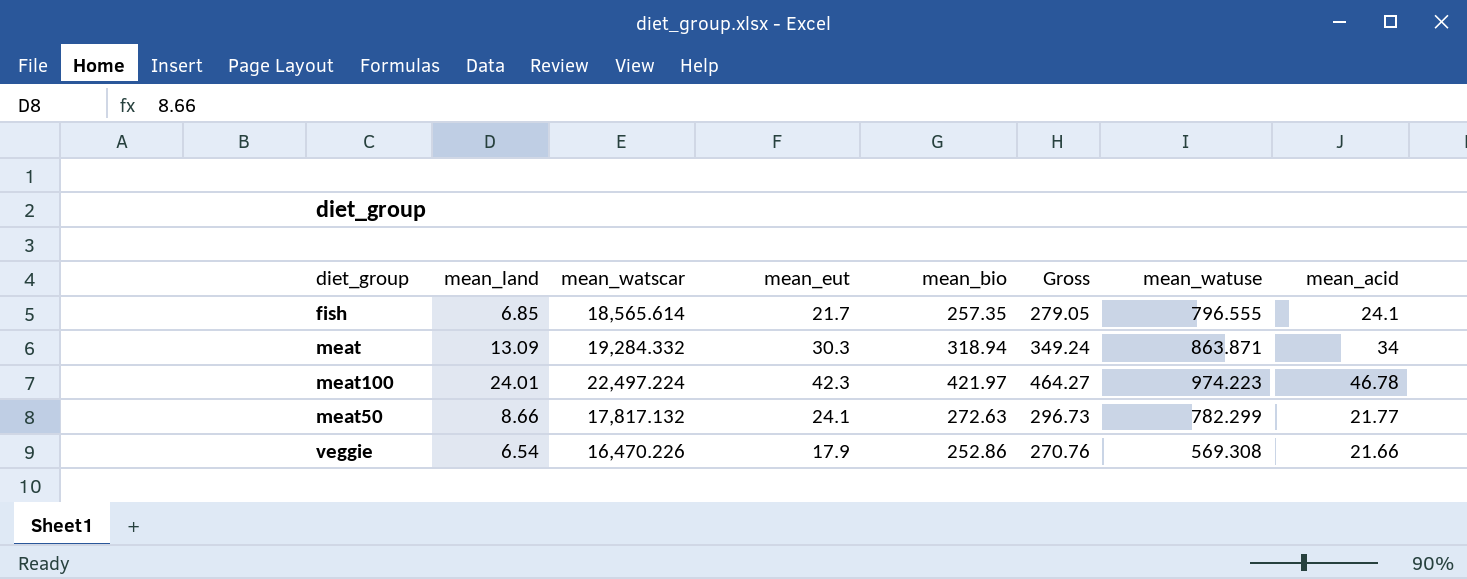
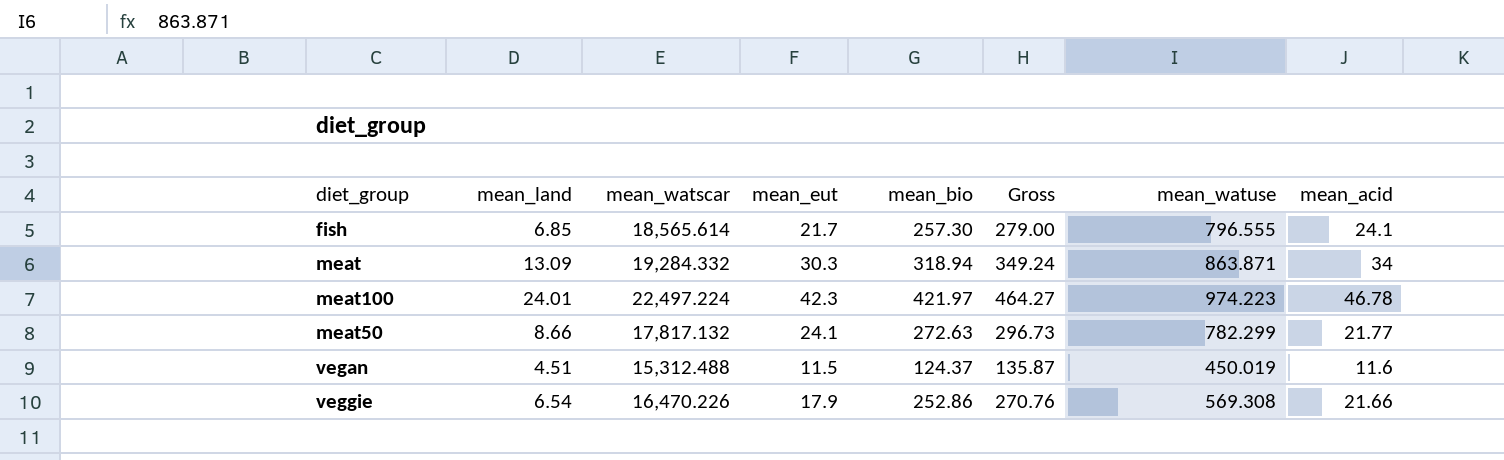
fish | mean_bio: 257.35 -> 257.30
fish | Gross: 279.05 -> 279.00
row vegan: none -> 4.51 | 15,312.488 | 11.5 | 124.37 | 135.87 | 450.019 | 11.6

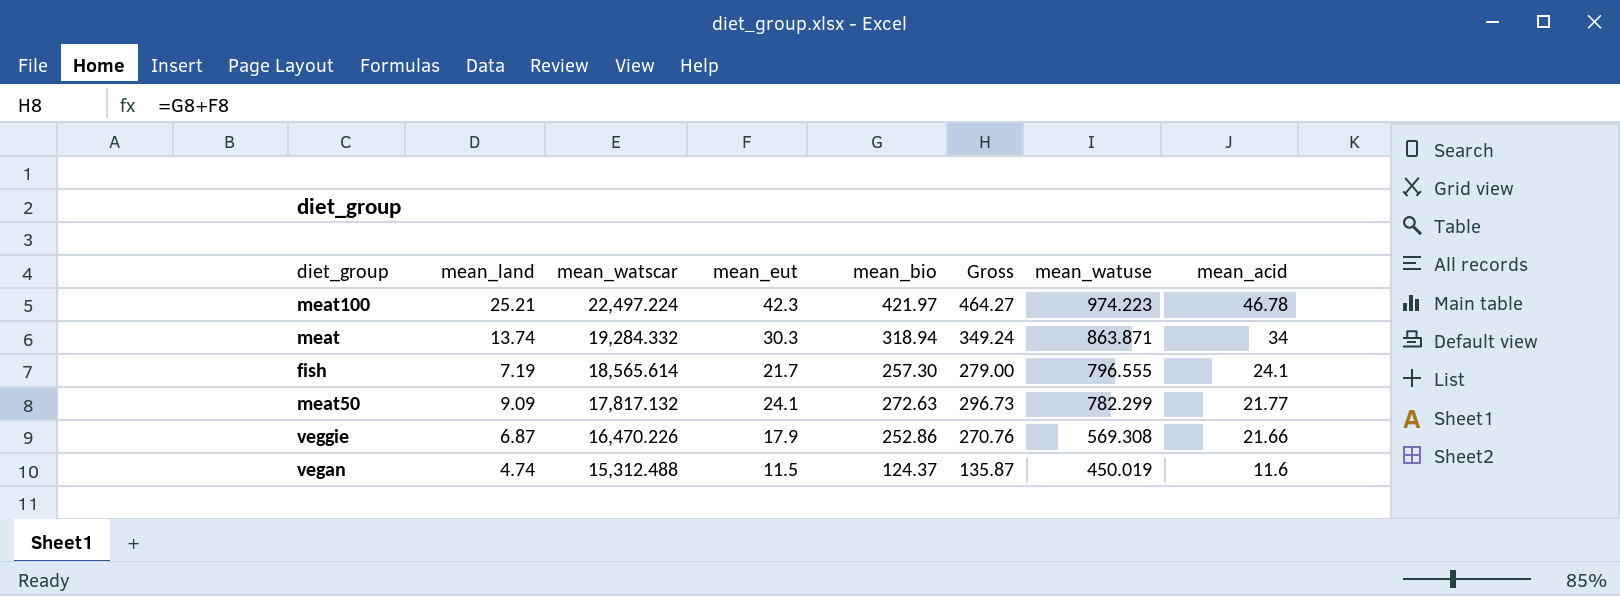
row order: none -> mean_watscar descending
meat100 | mean_land: 24.01 -> 25.21
meat | mean_land: 13.09 -> 13.74
fish | mean_land: 6.85 -> 7.19
meat50 | mean_land: 8.66 -> 9.09
veggie | mean_land: 6.54 -> 6.87
vegan | mean_land: 4.51 -> 4.74

